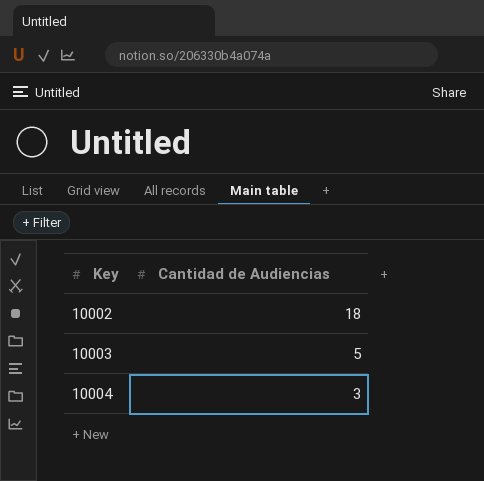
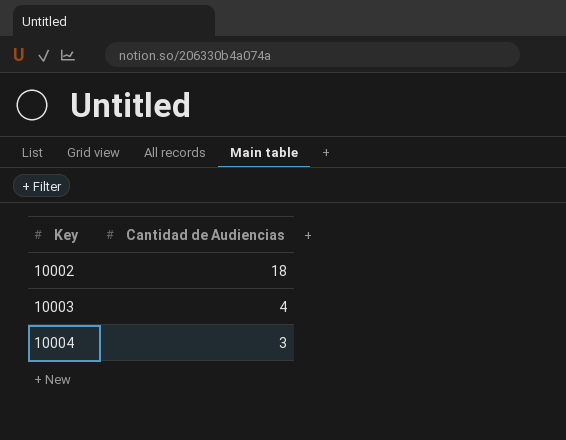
10003 | Cantidad de Audiencias: 5 -> 4

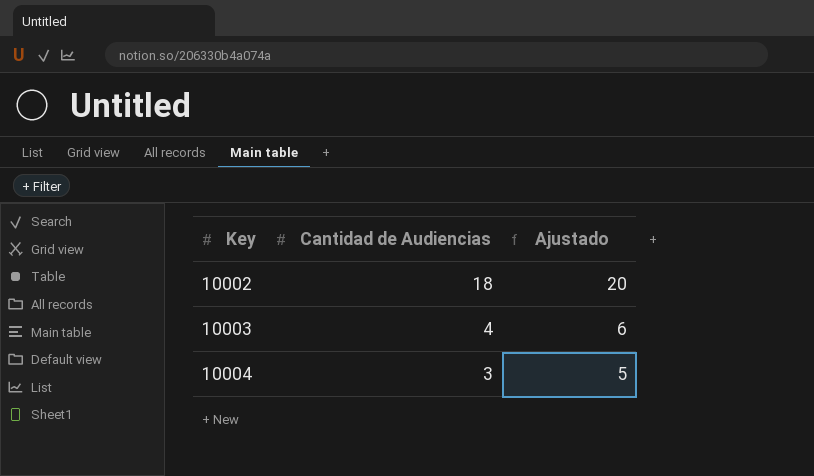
column Ajustado | formula: none -> [Cantidad de Audiencias] + 2

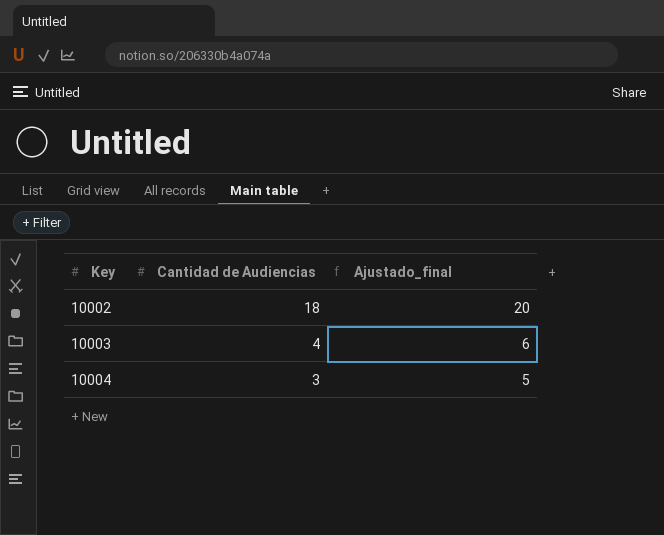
column name: Ajustado -> Ajustado_final

